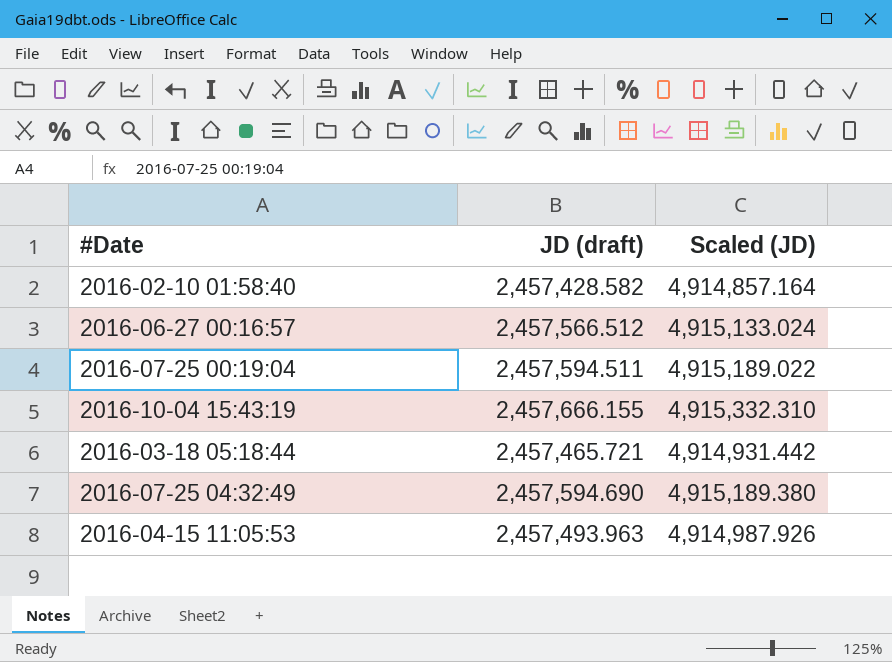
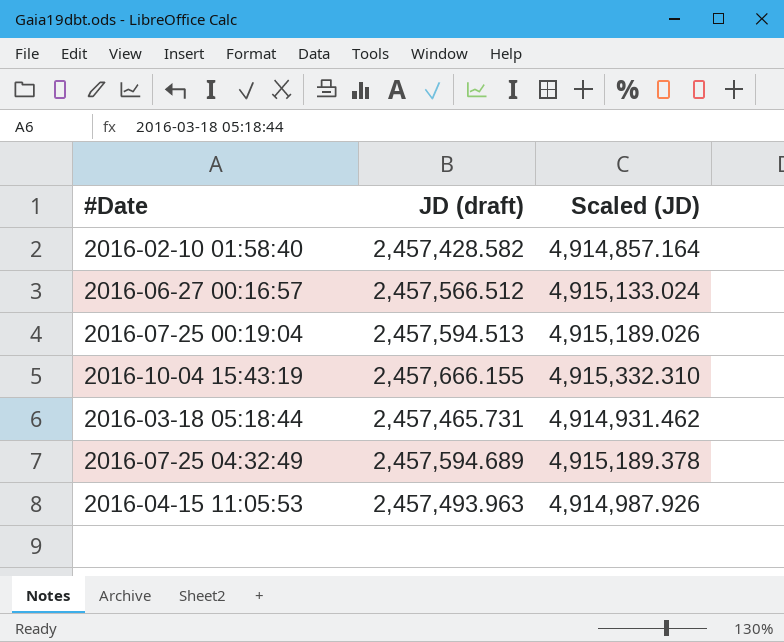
2016-07-25 00:19:04 | JD (draft): 2,457,594.511 -> 2,457,594.513
2016-07-25 00:19:04 | Scaled (JD): 4,915,189.022 -> 4,915,189.026
2016-03-18 05:18:44 | JD (draft): 2,457,465.721 -> 2,457,465.731
2016-03-18 05:18:44 | Scaled (JD): 4,914,931.442 -> 4,914,931.462
2016-07-25 04:32:49 | JD (draft): 2,457,594.690 -> 2,457,594.689
2016-07-25 04:32:49 | Scaled (JD): 4,915,189.380 -> 4,915,189.378

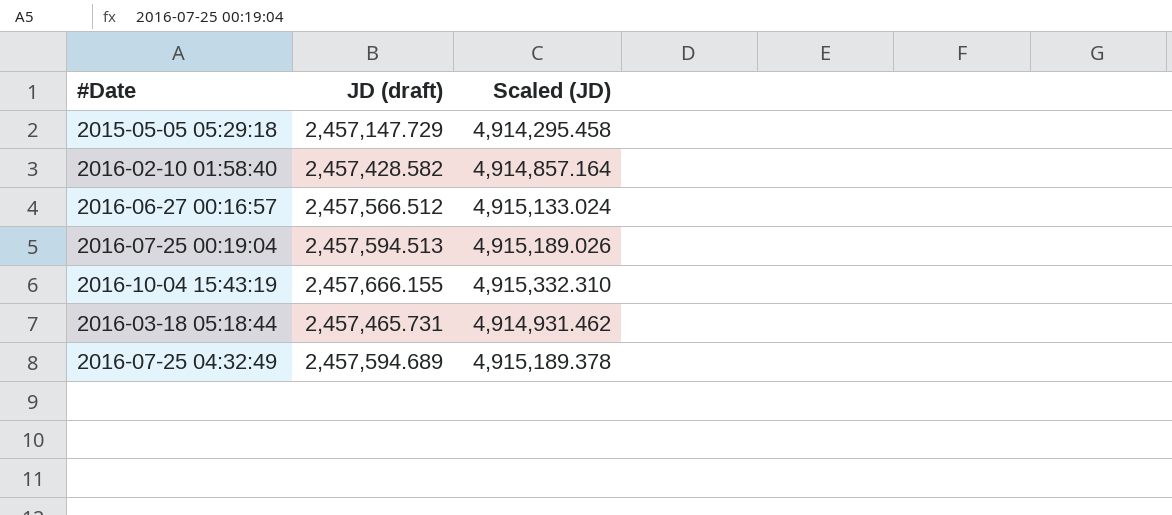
row 2016-04-15 11:05:53: 2,457,493.963 | 4,914,987.926 -> none
row 2015-05-05 05:29:18: none -> 2,457,147.729 | 4,914,295.458

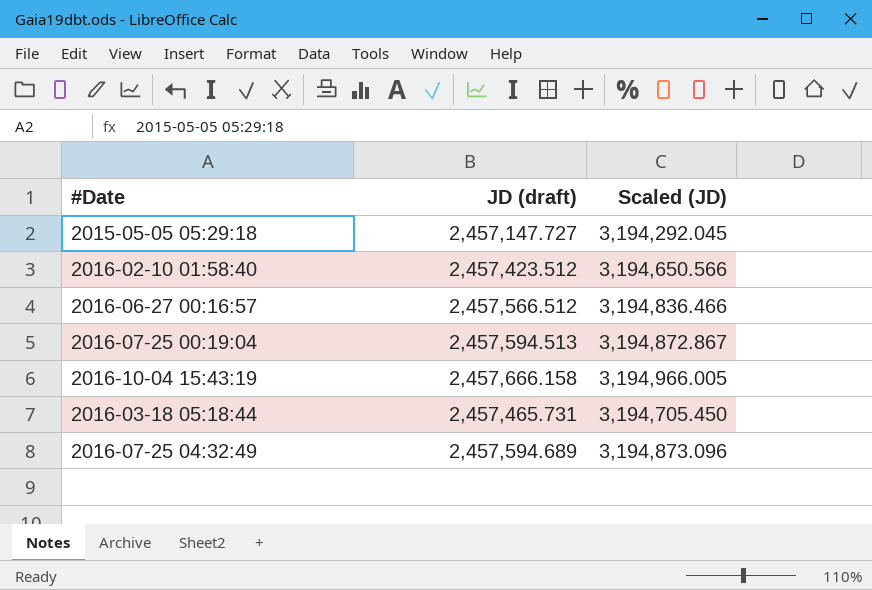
column Scaled (JD) | formula: [JD (draft)] * 2 -> [JD (draft)] * 1.3
2015-05-05 05:29:18 | JD (draft): 2,457,147.729 -> 2,457,147.727
2016-02-10 01:58:40 | JD (draft): 2,457,428.582 -> 2,457,423.512
2016-10-04 15:43:19 | JD (draft): 2,457,666.155 -> 2,457,666.158

